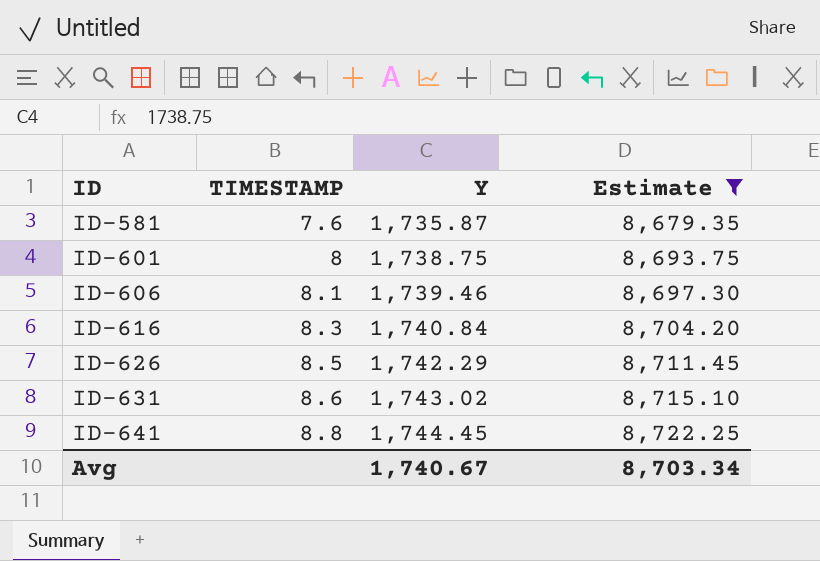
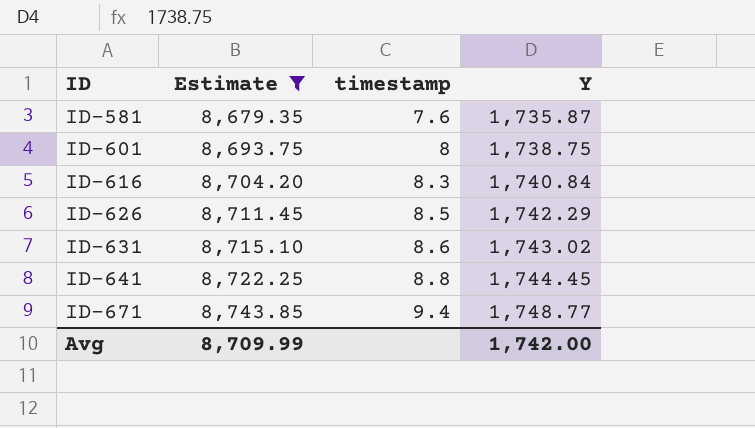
column Estimate | position: 4 -> 2
column name: TIMESTAMP -> timestamp
row ID-606: 8.1 | 1,739.46 | 8,697.30 -> none
row ID-671: none -> 8,743.85 | 9.4 | 1,748.77
Avg | Estimate: 8,703.34 -> 8,709.99
Avg | Y: 1,740.67 -> 1,742.00

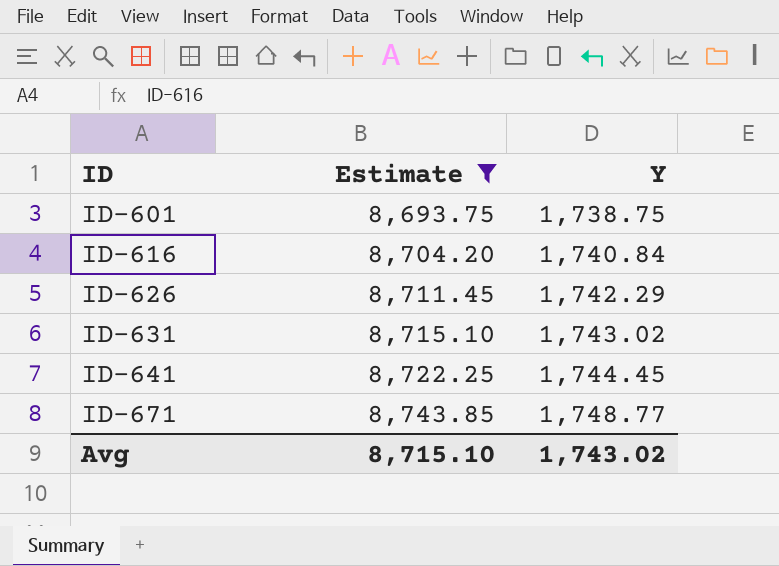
column timestamp | position: 3 -> none
row ID-581: 8,679.35 | 7.6 | 1,735.87 -> none
Avg | Estimate: 8,709.99 -> 8,715.10
Avg | Y: 1,742.00 -> 1,743.02

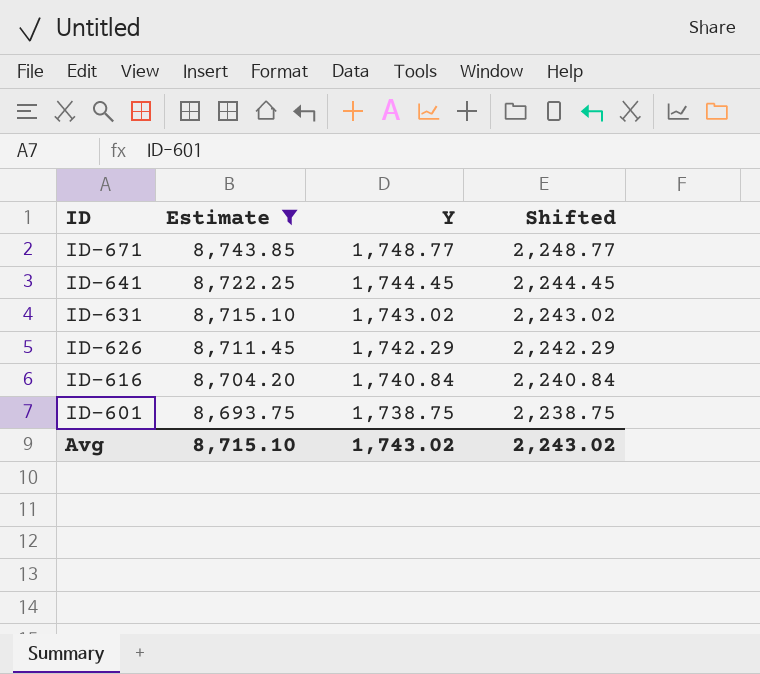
row order: ID ascending -> ID descending
column Shifted | formula: none -> [Y] + 500

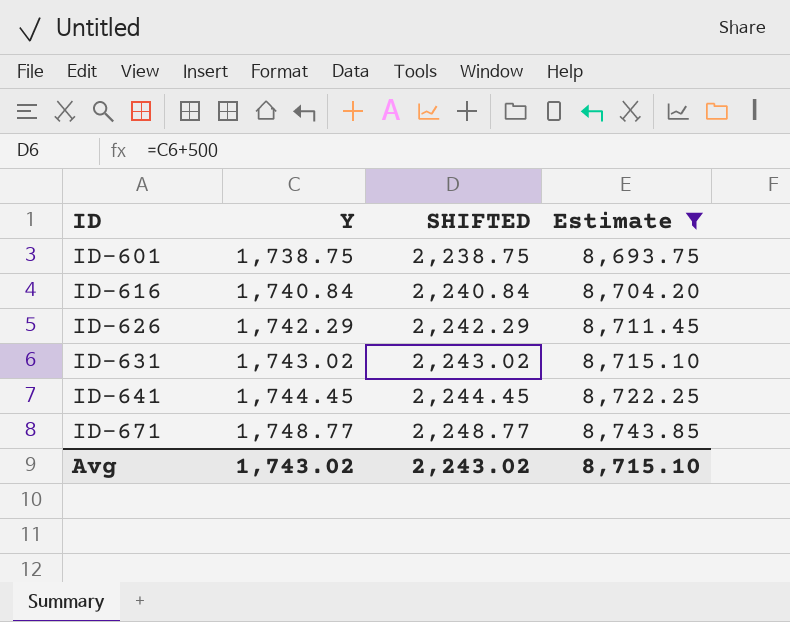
row order: ID descending -> ID ascending
column name: Shifted -> SHIFTED
column Estimate | position: 2 -> 4

